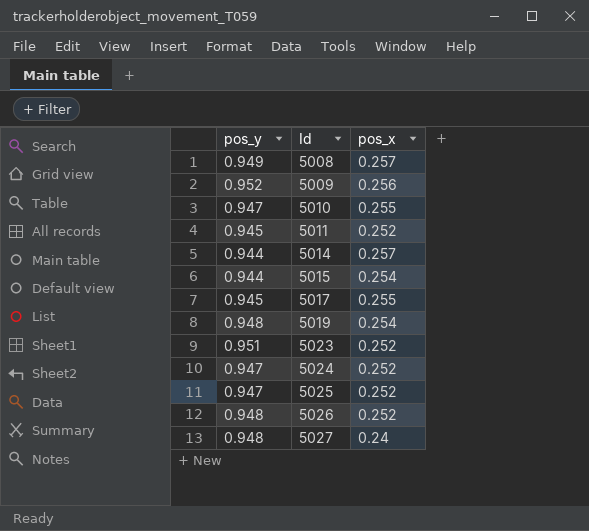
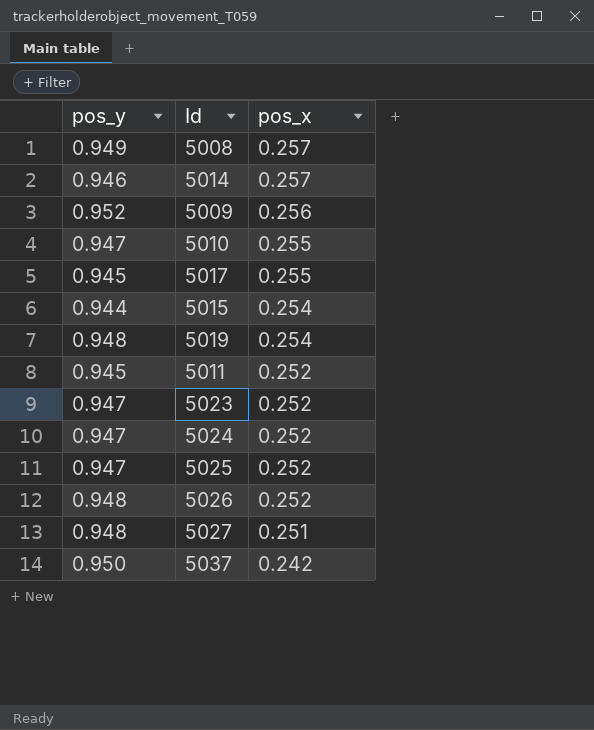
row order: Id ascending -> pos_x descending
5014 | pos_y: 0.944 -> 0.946
5023 | pos_y: 0.951 -> 0.947
5027 | pos_x: 0.24 -> 0.251
row 5037: none -> 0.950 | 0.242

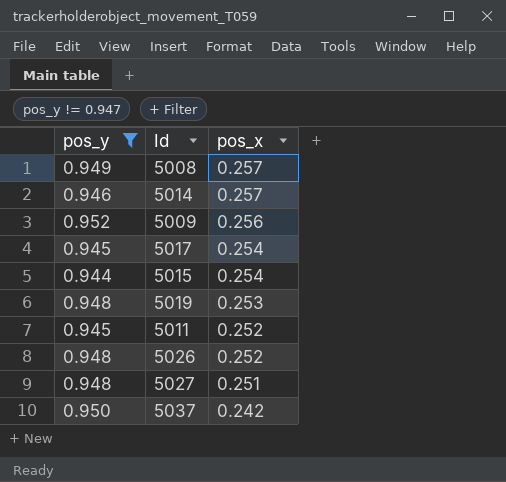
filter: none -> pos_y != 0.947
5017 | pos_x: 0.255 -> 0.254
5019 | pos_x: 0.254 -> 0.253

